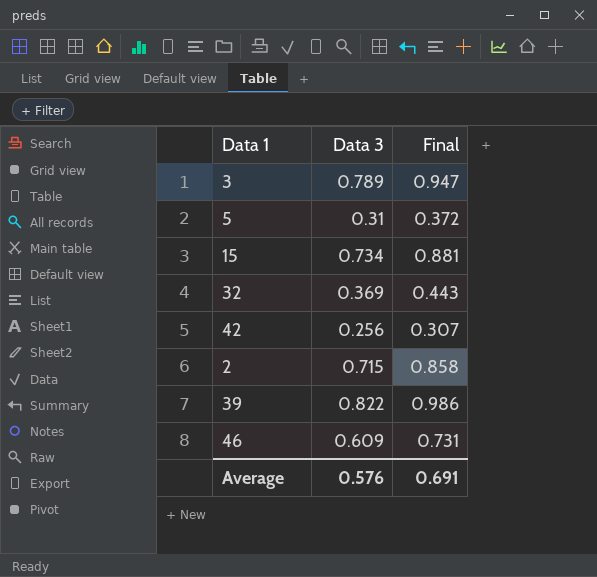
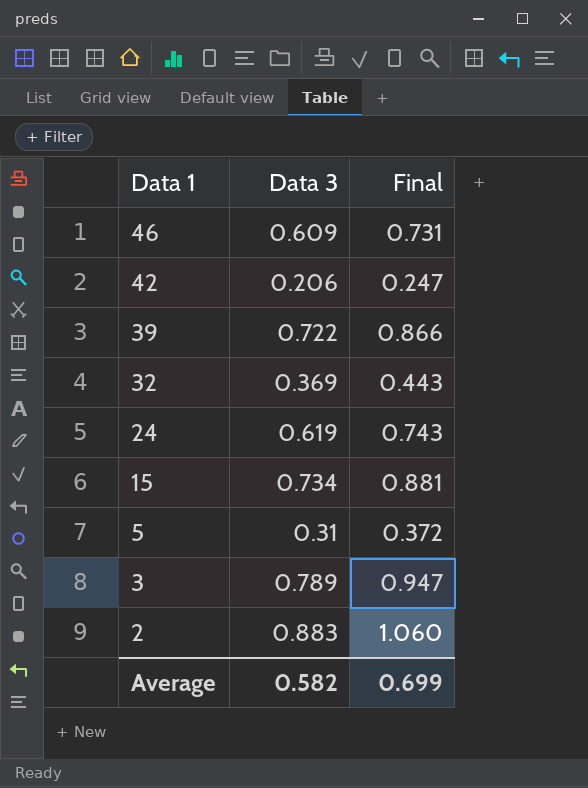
row order: none -> Data 1 descending
42 | Data 3: 0.256 -> 0.206
42 | Final: 0.307 -> 0.247
39 | Data 3: 0.822 -> 0.722
39 | Final: 0.986 -> 0.866
row 24: none -> 0.619 | 0.743
2 | Data 3: 0.715 -> 0.883
2 | Final: 0.858 -> 1.060
Average | Data 3: 0.576 -> 0.582
Average | Final: 0.691 -> 0.699

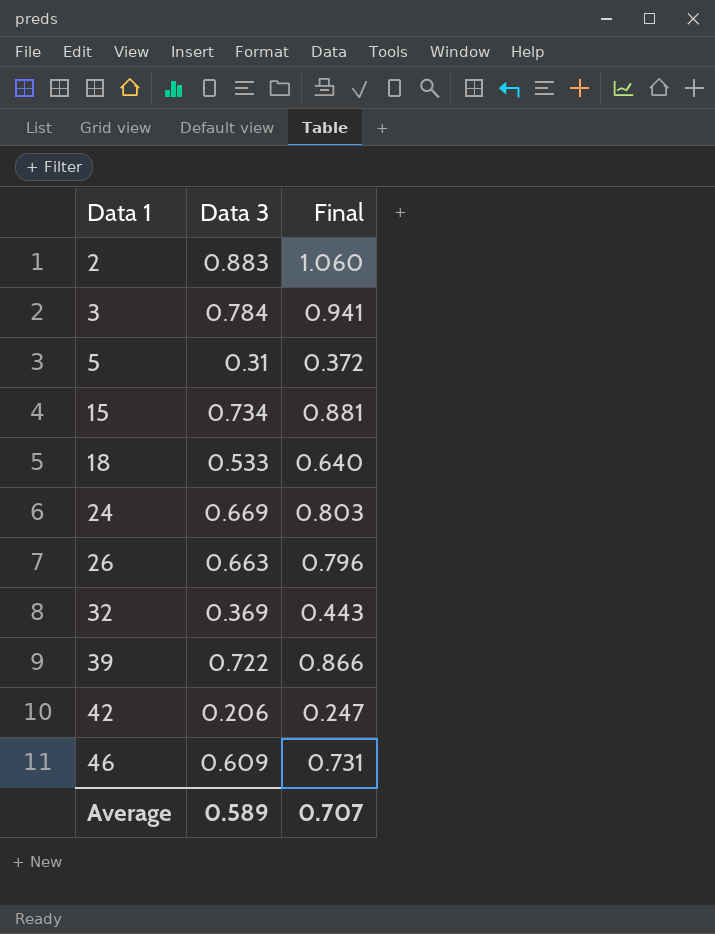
row order: Data 1 descending -> Data 1 ascending
3 | Data 3: 0.789 -> 0.784
3 | Final: 0.947 -> 0.941
row 18: none -> 0.533 | 0.640
24 | Data 3: 0.619 -> 0.669
24 | Final: 0.743 -> 0.803
row 26: none -> 0.663 | 0.796
Average | Data 3: 0.582 -> 0.589
Average | Final: 0.699 -> 0.707

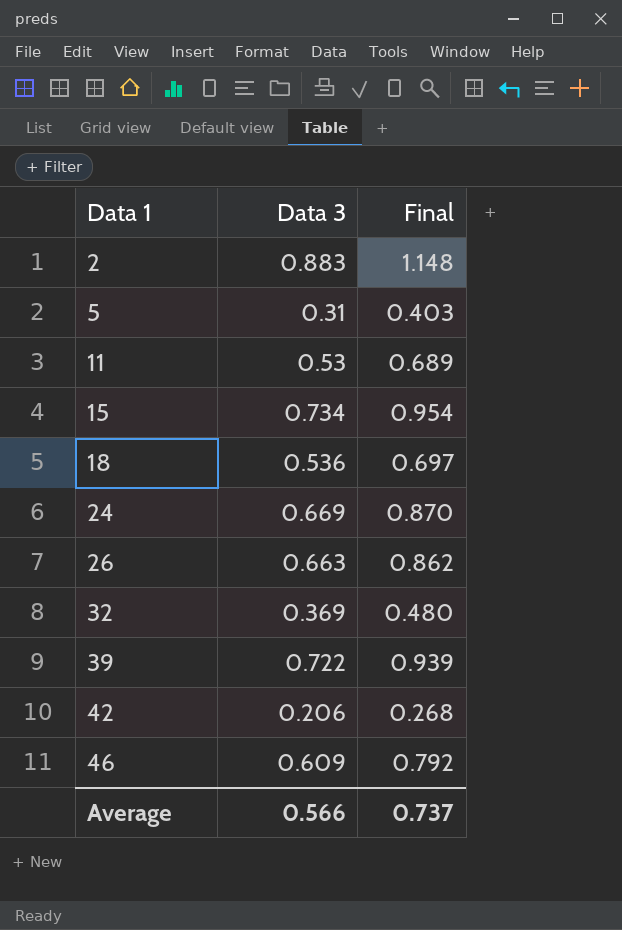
column Final | formula: [Data 3] * 1.2 -> [Data 3] * 1.3
row 3: 0.784 | 0.941 -> none
row 11: none -> 0.53 | 0.689
18 | Data 3: 0.533 -> 0.536
Average | Data 3: 0.589 -> 0.566
Average | Final: 0.707 -> 0.737

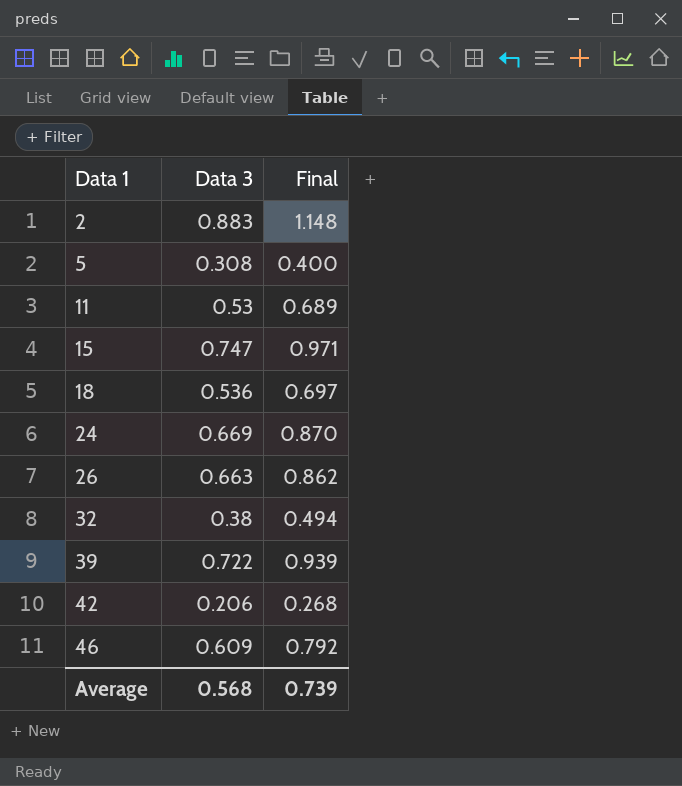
5 | Data 3: 0.31 -> 0.308
5 | Final: 0.403 -> 0.400
15 | Data 3: 0.734 -> 0.747
15 | Final: 0.954 -> 0.971
32 | Data 3: 0.369 -> 0.38
32 | Final: 0.480 -> 0.494
Average | Data 3: 0.566 -> 0.568
Average | Final: 0.737 -> 0.739

